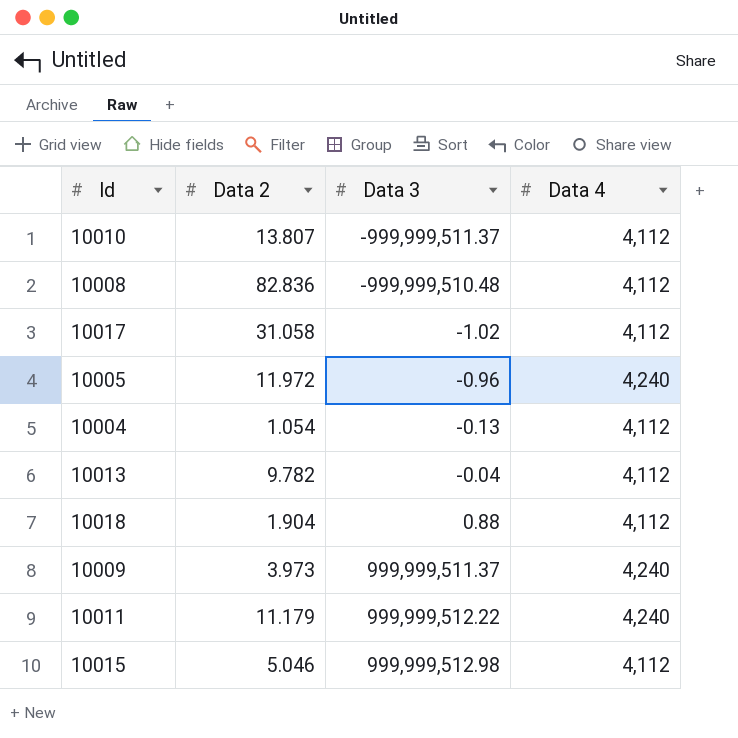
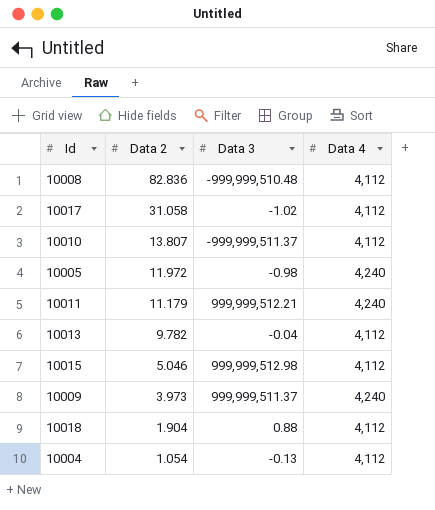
row order: Data 3 ascending -> Data 2 descending
10005 | Data 3: -0.96 -> -0.98
10011 | Data 3: 999,999,512.22 -> 999,999,512.21

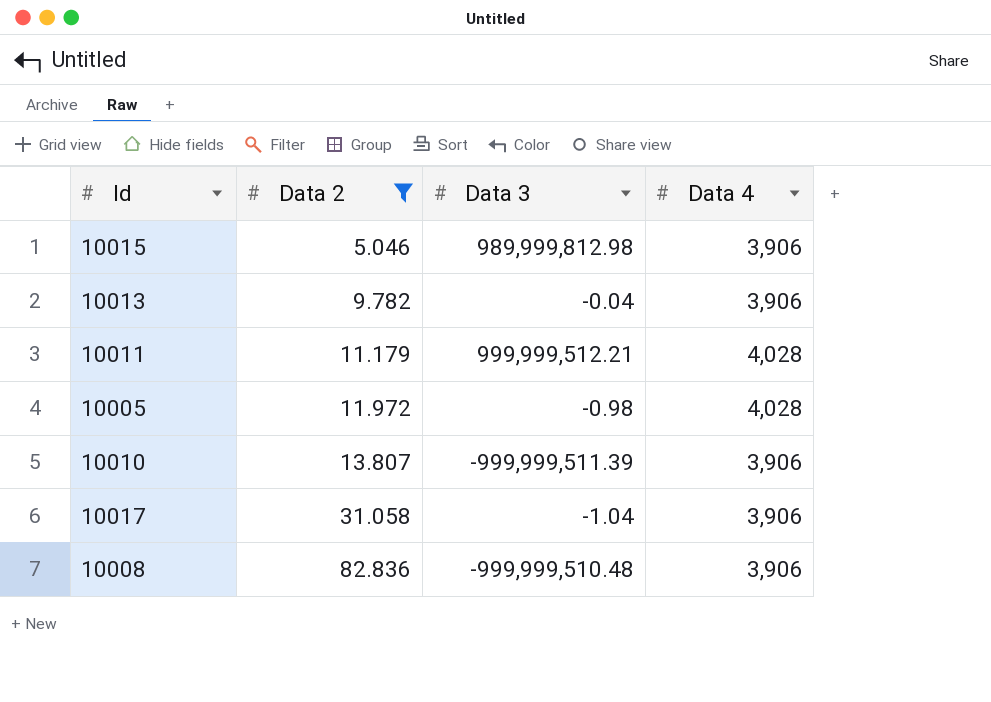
filter: none -> Data 2 >= 5.046
row order: Data 2 descending -> Data 2 ascending
10015 | Data 3: 999,999,512.98 -> 989,999,812.98
10015 | Data 4: 4,112 -> 3,906
10013 | Data 4: 4,112 -> 3,906
10011 | Data 4: 4,240 -> 4,028
10005 | Data 4: 4,240 -> 4,028
10010 | Data 3: -999,999,511.37 -> -999,999,511.39
10010 | Data 4: 4,112 -> 3,906
10017 | Data 3: -1.02 -> -1.04
10017 | Data 4: 4,112 -> 3,906
10008 | Data 4: 4,112 -> 3,906

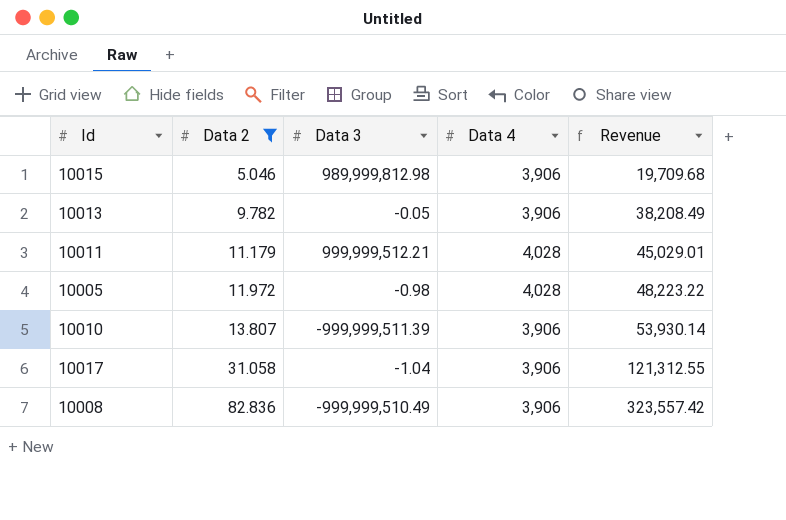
column Revenue | formula: none -> [Data 2] * [Data 4]
10013 | Data 3: -0.04 -> -0.05
10008 | Data 3: -999,999,510.48 -> -999,999,510.49

